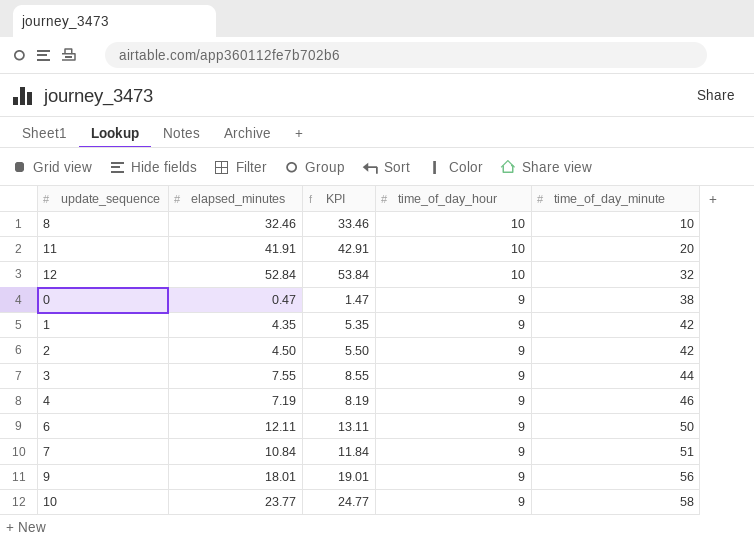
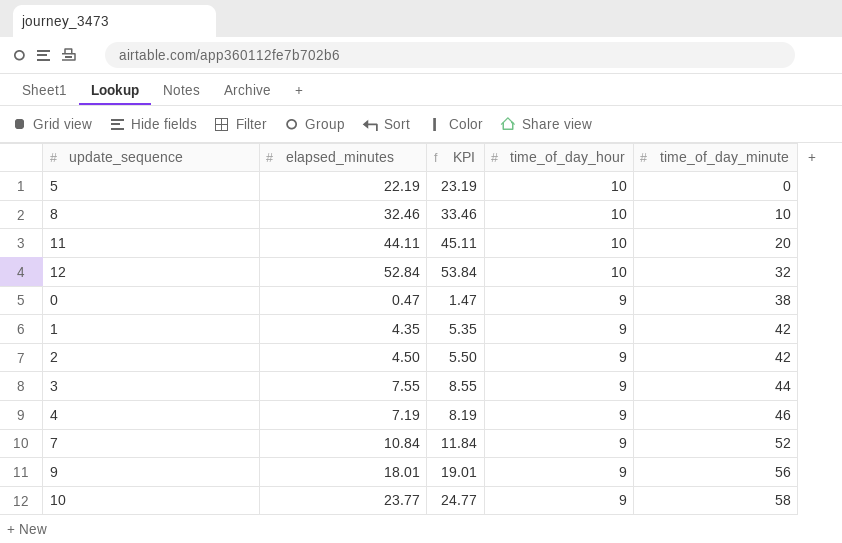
row 6: 12.11 | 13.11 | 9 | 50 -> none
row 5: none -> 22.19 | 23.19 | 10 | 0
11 | elapsed_minutes: 41.91 -> 44.11
11 | KPI: 42.91 -> 45.11
7 | time_of_day_minute: 51 -> 52

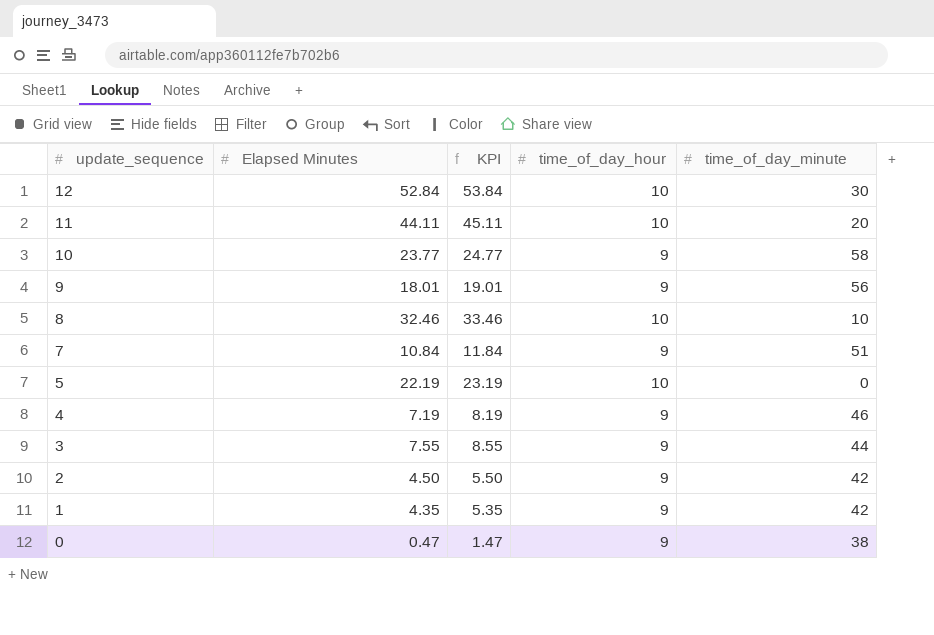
row order: time_of_day_hour descending -> update_sequence descending
column name: elapsed_minutes -> Elapsed Minutes
12 | time_of_day_minute: 32 -> 30
7 | time_of_day_minute: 52 -> 51

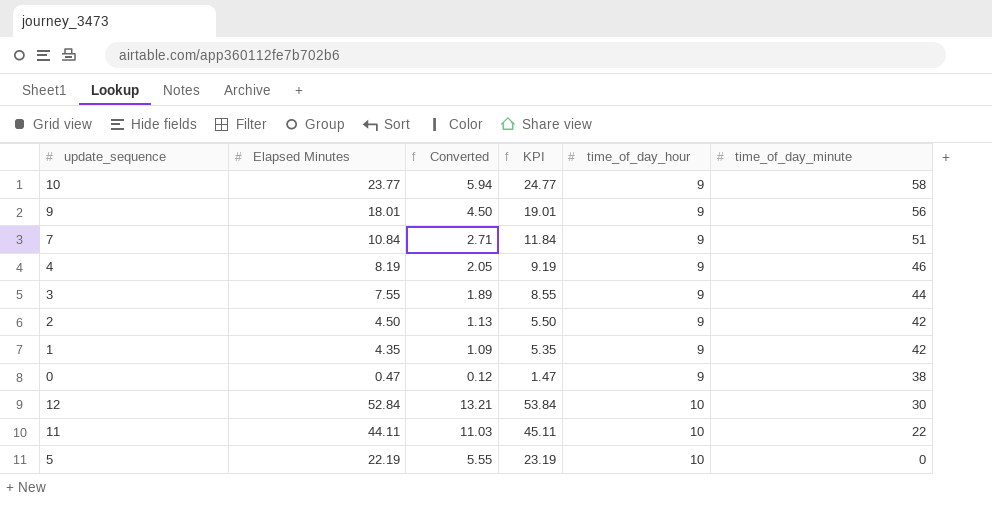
row order: update_sequence descending -> time_of_day_hour ascending
column Converted | formula: none -> [Elapsed Minutes] * 0.25
row 8: 32.46 | 33.46 | 10 | 10 -> none
4 | Elapsed Minutes: 7.19 -> 8.19
4 | KPI: 8.19 -> 9.19
11 | time_of_day_minute: 20 -> 22

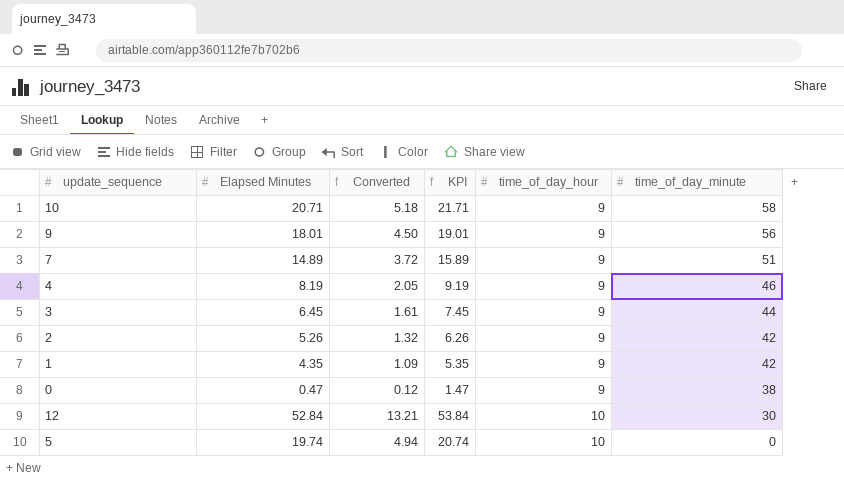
row 11: 44.11 | 11.03 | 45.11 | 10 | 22 -> none
10 | Elapsed Minutes: 23.77 -> 20.71
10 | Converted: 5.94 -> 5.18
10 | KPI: 24.77 -> 21.71
7 | Elapsed Minutes: 10.84 -> 14.89
7 | Converted: 2.71 -> 3.72
7 | KPI: 11.84 -> 15.89
3 | Elapsed Minutes: 7.55 -> 6.45
3 | Converted: 1.89 -> 1.61
3 | KPI: 8.55 -> 7.45
2 | Elapsed Minutes: 4.50 -> 5.26
2 | Converted: 1.13 -> 1.32
2 | KPI: 5.50 -> 6.26
5 | Elapsed Minutes: 22.19 -> 19.74
5 | Converted: 5.55 -> 4.94
5 | KPI: 23.19 -> 20.74

